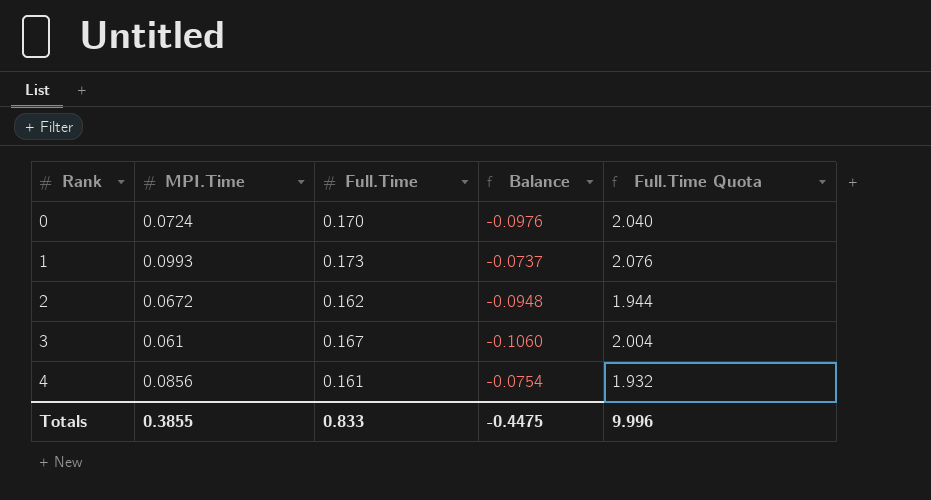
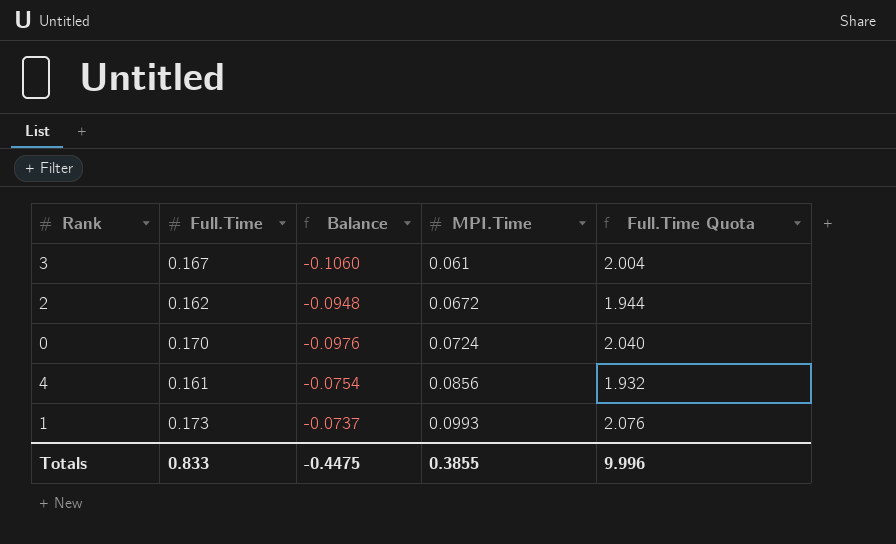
row order: Rank ascending -> MPI.Time ascending
column MPI.Time | position: 2 -> 4

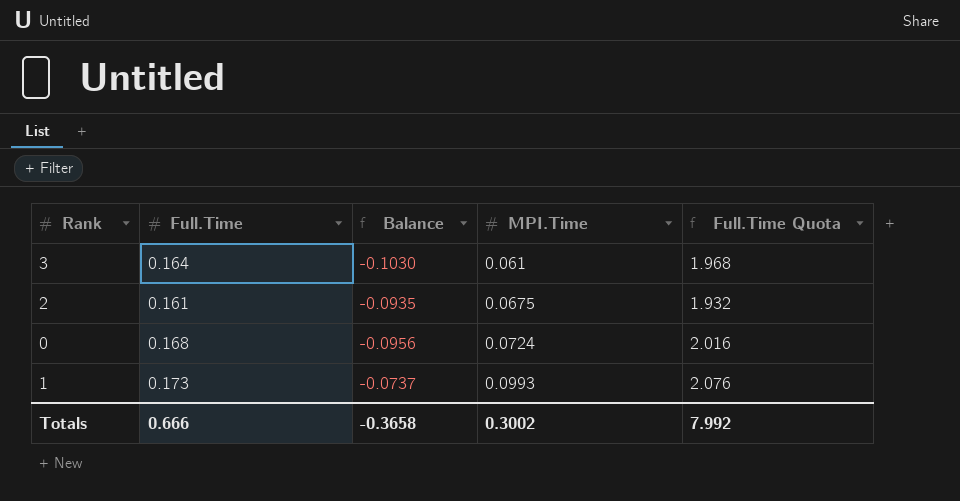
row 4: 0.161 | -0.0754 | 0.0856 | 1.932 -> none
3 | Full.Time: 0.167 -> 0.164
3 | Balance: -0.1060 -> -0.1030
3 | Full.Time Quota: 2.004 -> 1.968
2 | Full.Time: 0.162 -> 0.161
2 | Balance: -0.0948 -> -0.0935
2 | MPI.Time: 0.0672 -> 0.0675
2 | Full.Time Quota: 1.944 -> 1.932
0 | Full.Time: 0.170 -> 0.168
0 | Balance: -0.0976 -> -0.0956
0 | Full.Time Quota: 2.040 -> 2.016
Totals | Full.Time: 0.833 -> 0.666
Totals | Balance: -0.4475 -> -0.3658
Totals | MPI.Time: 0.3855 -> 0.3002
Totals | Full.Time Quota: 9.996 -> 7.992

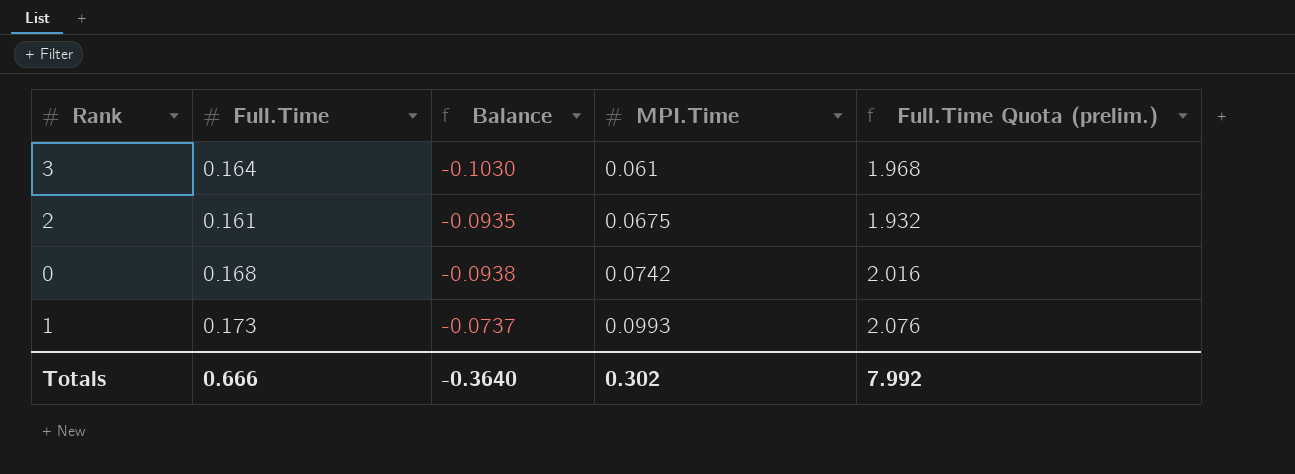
column name: Full.Time Quota -> Full.Time Quota (prelim.)
0 | Balance: -0.0956 -> -0.0938
0 | MPI.Time: 0.0724 -> 0.0742
Totals | Balance: -0.3658 -> -0.3640
Totals | MPI.Time: 0.3002 -> 0.302

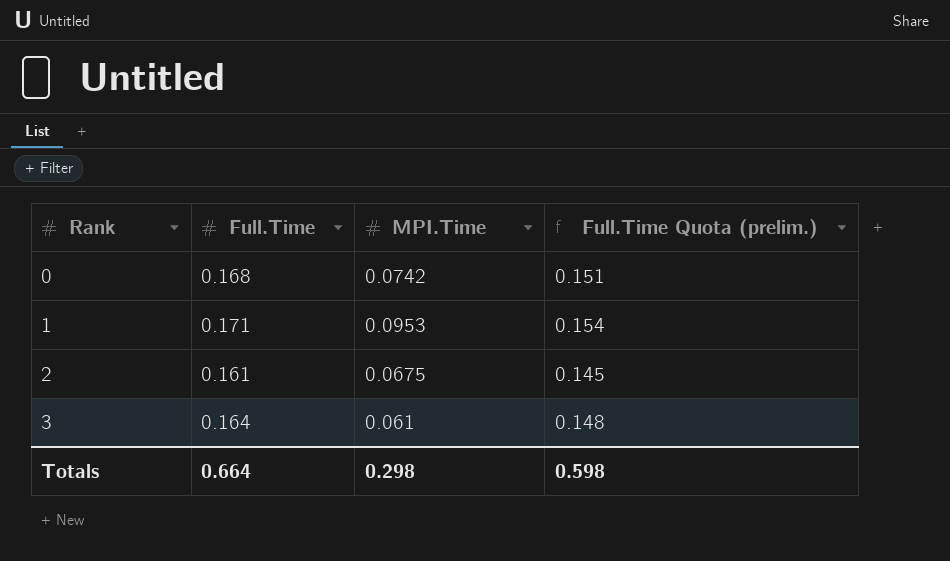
row order: MPI.Time ascending -> Rank ascending
column Balance | formula: [MPI.Time] - [Full.Time] -> none
column Full.Time Quota (prelim.) | formula: [Full.Time] * 12 -> [Full.Time] * 0.9
1 | Full.Time: 0.173 -> 0.171
1 | MPI.Time: 0.0993 -> 0.0953
Totals | Full.Time: 0.666 -> 0.664
Totals | MPI.Time: 0.302 -> 0.298
Totals | Full.Time Quota (prelim.): 7.992 -> 0.598

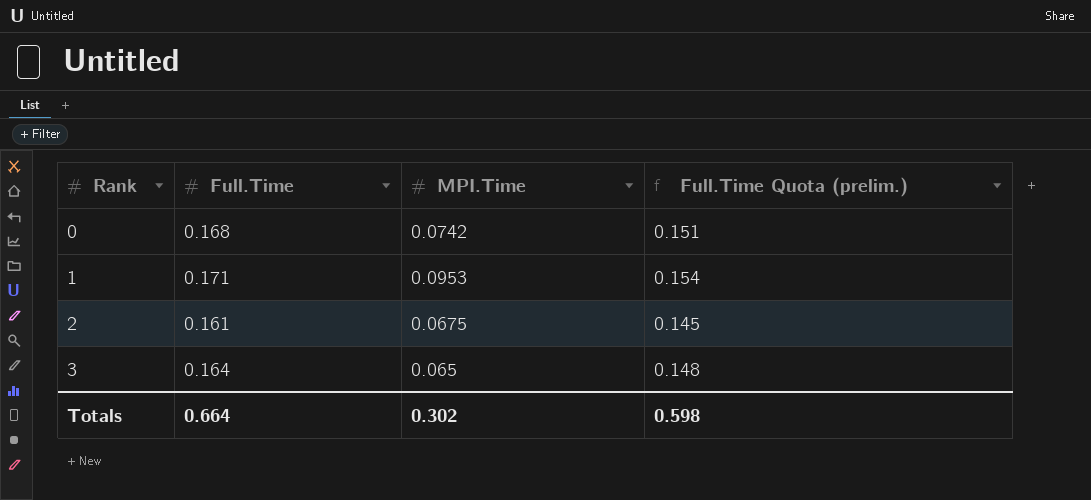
3 | MPI.Time: 0.061 -> 0.065
Totals | MPI.Time: 0.298 -> 0.302

